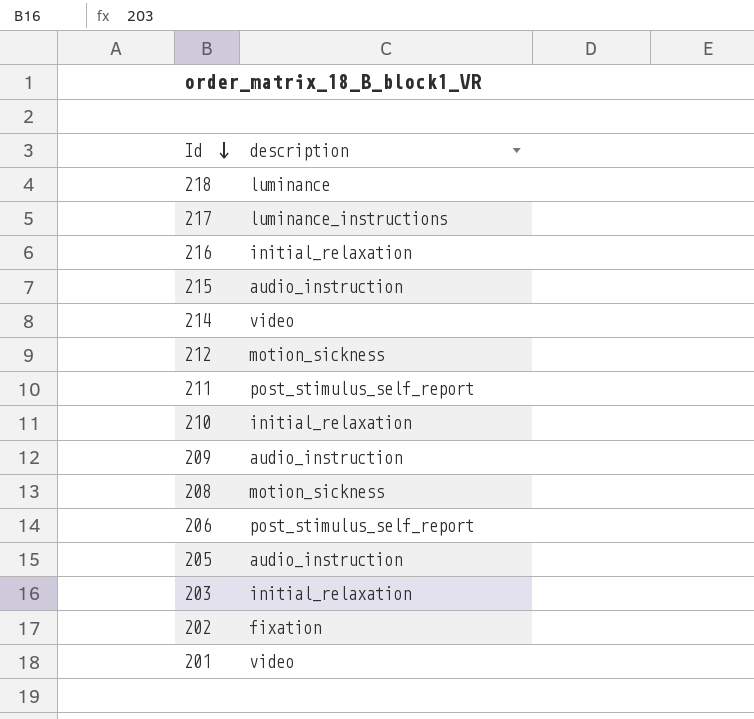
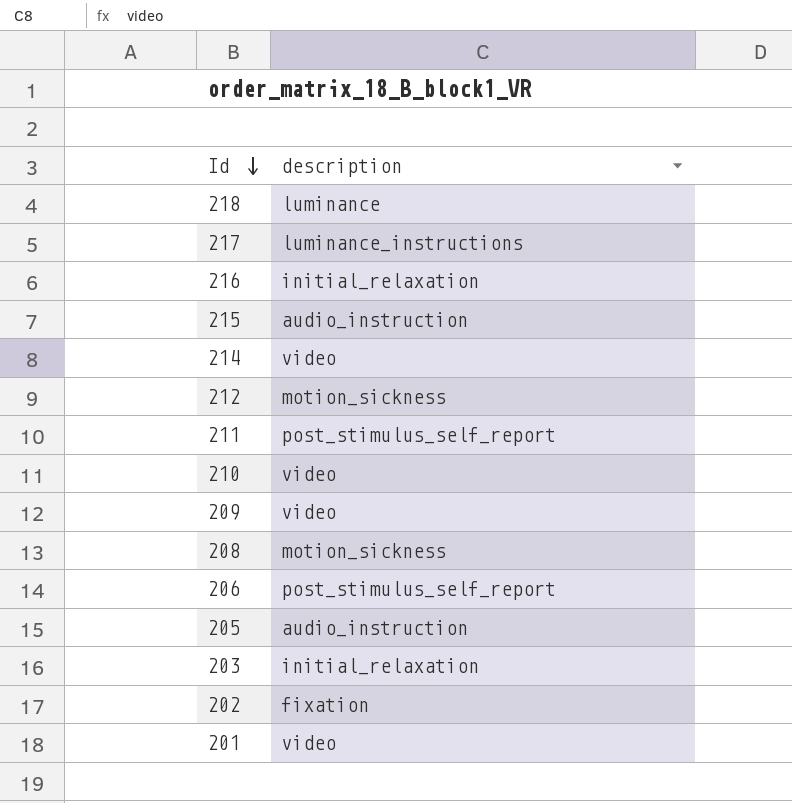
210 | description: initial_relaxation -> video
209 | description: audio_instruction -> video

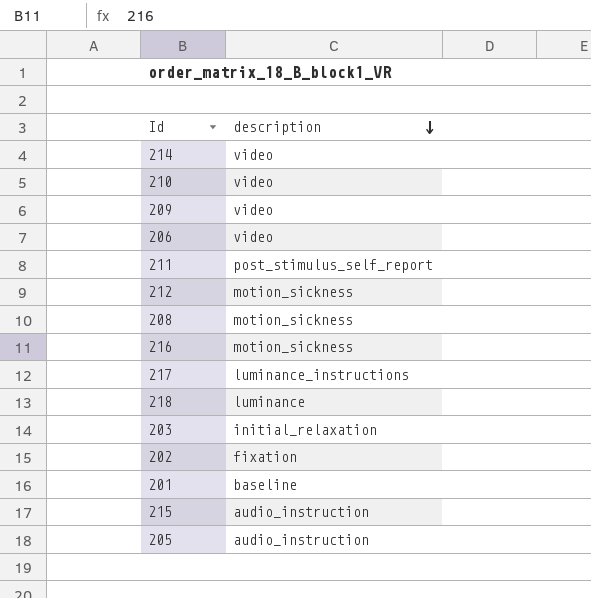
row order: Id descending -> description descending
206 | description: post_stimulus_self_report -> video
216 | description: initial_relaxation -> motion_sickness
201 | description: video -> baseline

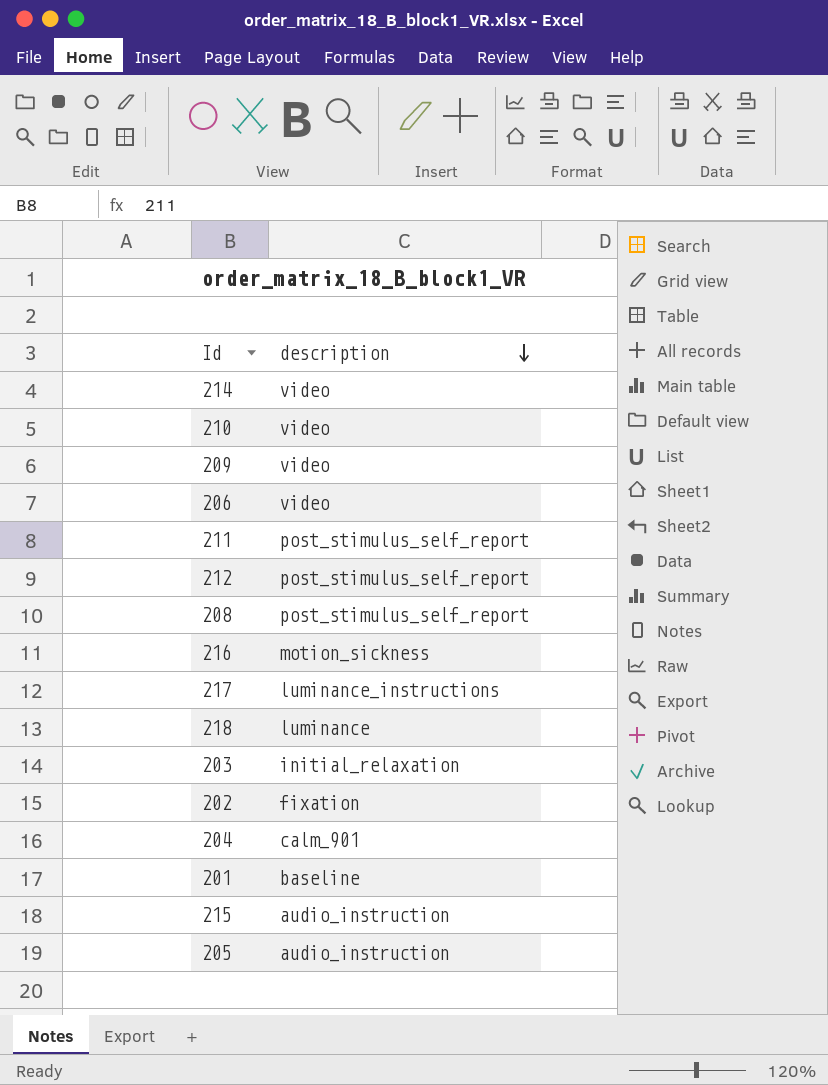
212 | description: motion_sickness -> post_stimulus_self_report
208 | description: motion_sickness -> post_stimulus_self_report
row 204: none -> calm_901

